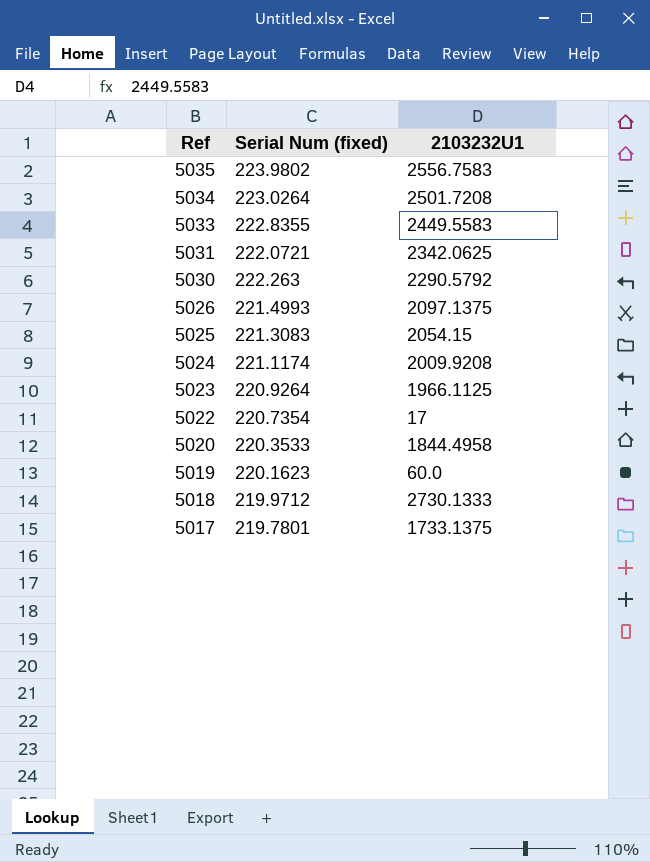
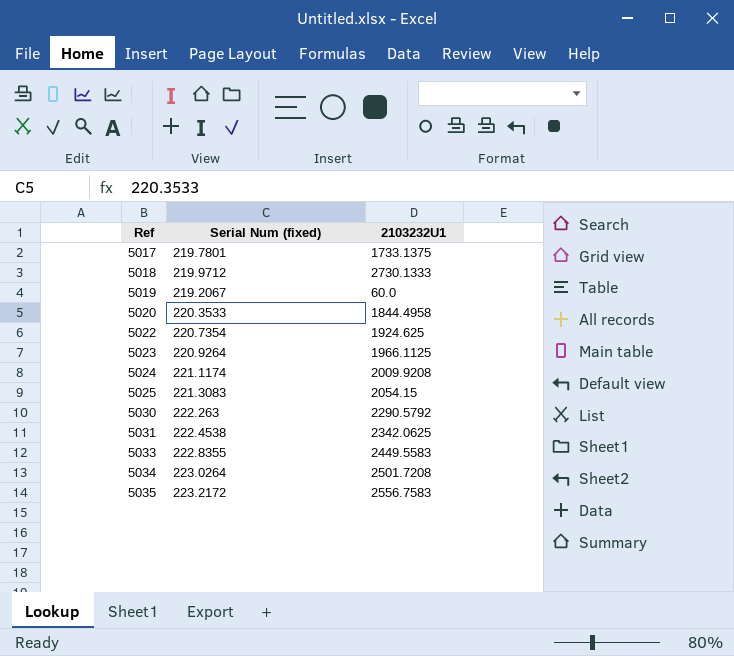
row order: Ref descending -> Ref ascending
row 5026: 221.4993 | 2097.1375 -> none
5019 | Serial Num (fixed): 220.1623 -> 219.2067
5022 | 2103232U1: 17 -> 1924.625
5031 | Serial Num (fixed): 222.0721 -> 222.4538
5035 | Serial Num (fixed): 223.9802 -> 223.2172

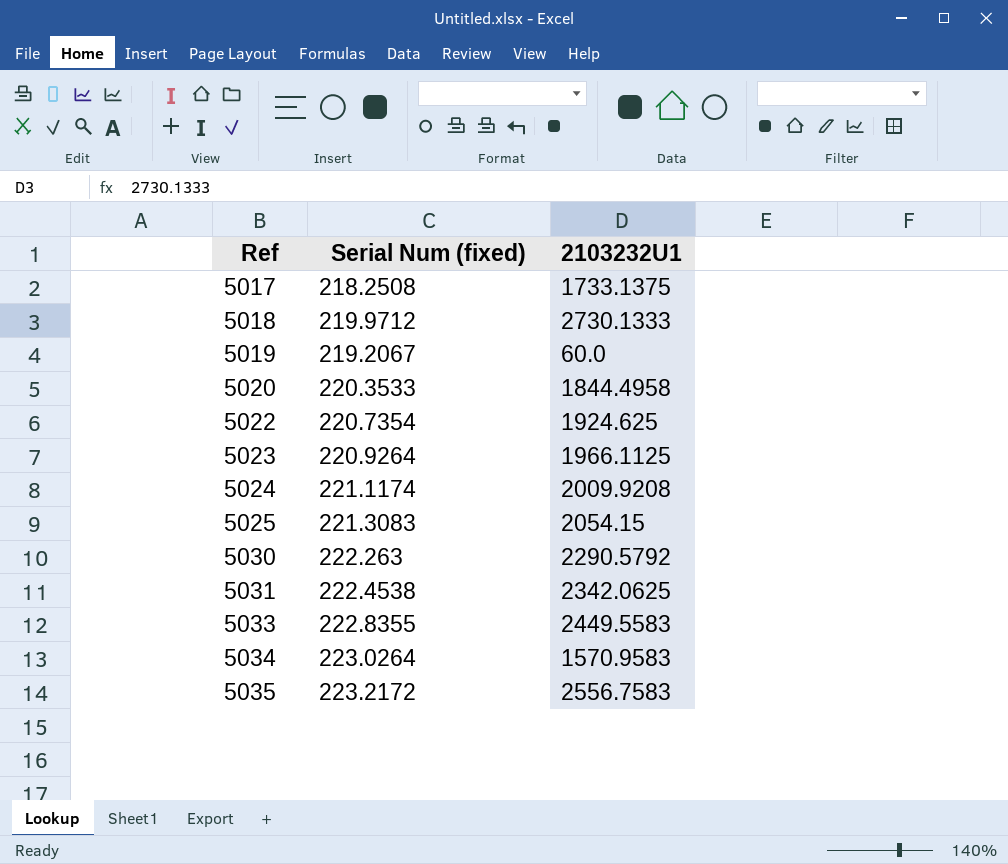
5017 | Serial Num (fixed): 219.7801 -> 218.2508
5034 | 2103232U1: 2501.7208 -> 1570.9583

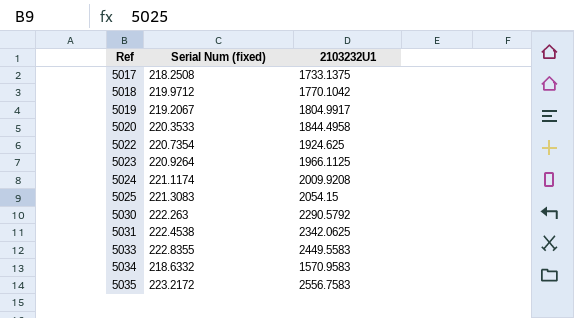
5018 | 2103232U1: 2730.1333 -> 1770.1042
5019 | 2103232U1: 60.0 -> 1804.9917
5034 | Serial Num (fixed): 223.0264 -> 218.6332

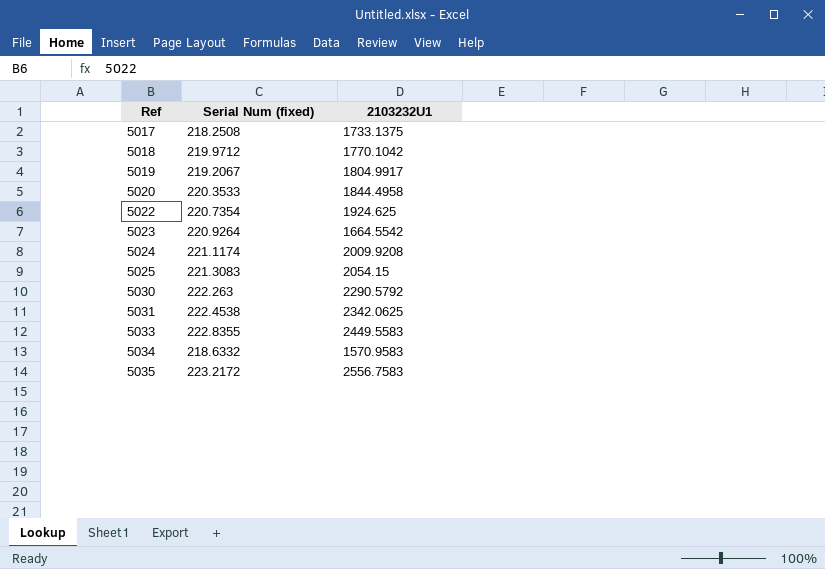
5023 | 2103232U1: 1966.1125 -> 1664.5542

